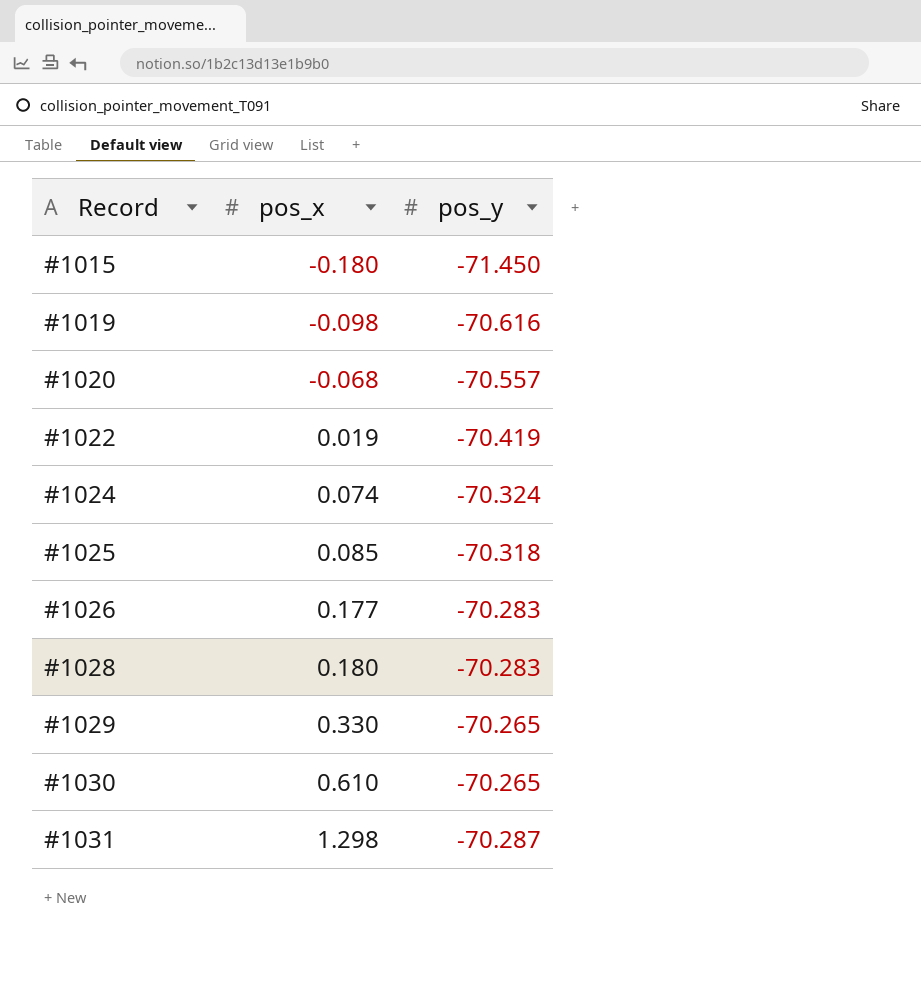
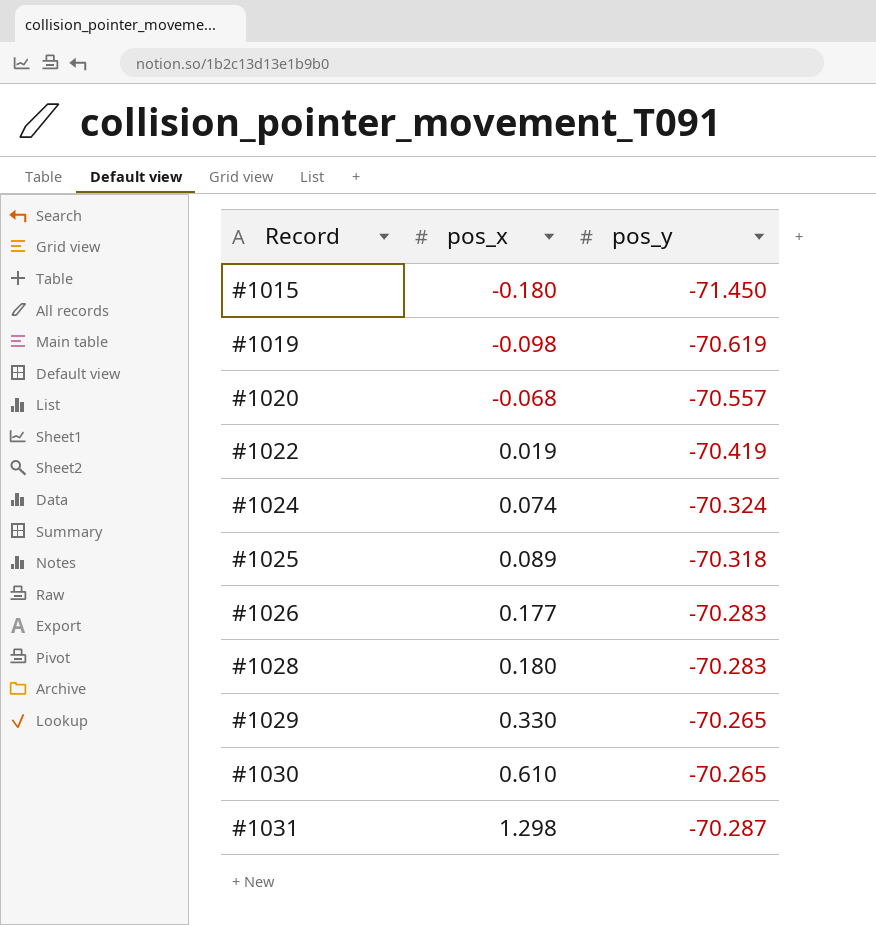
#1019 | pos_y: -70.616 -> -70.619
#1025 | pos_x: 0.085 -> 0.089

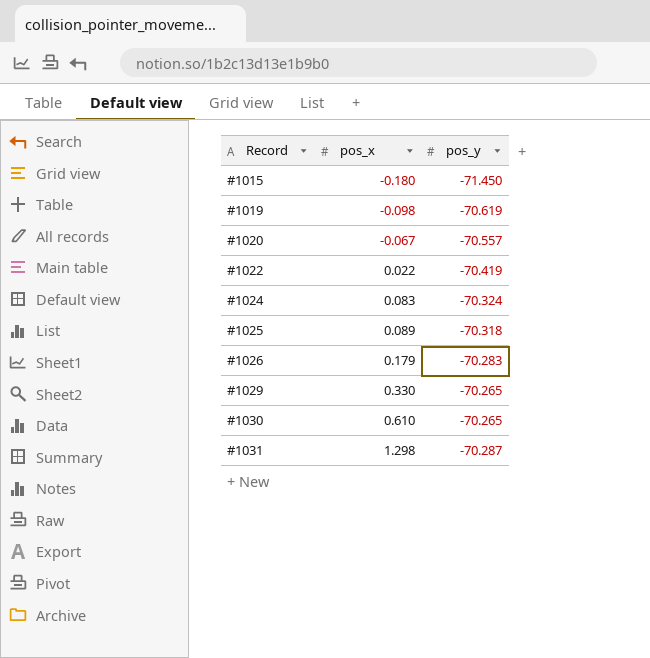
row #1028: 0.180 | -70.283 -> none
#1020 | pos_x: -0.068 -> -0.067
#1022 | pos_x: 0.019 -> 0.022
#1024 | pos_x: 0.074 -> 0.083
#1026 | pos_x: 0.177 -> 0.179

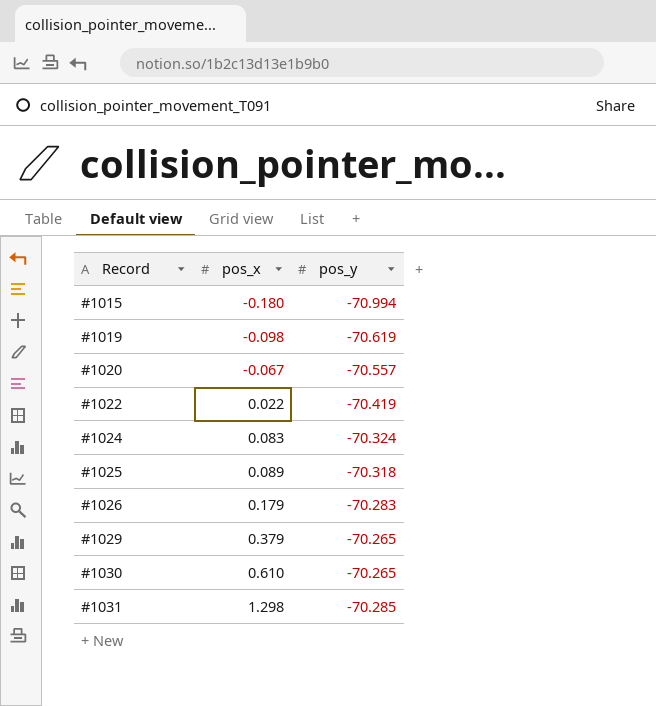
#1015 | pos_y: -71.450 -> -70.994
#1029 | pos_x: 0.330 -> 0.379
#1031 | pos_y: -70.287 -> -70.285

